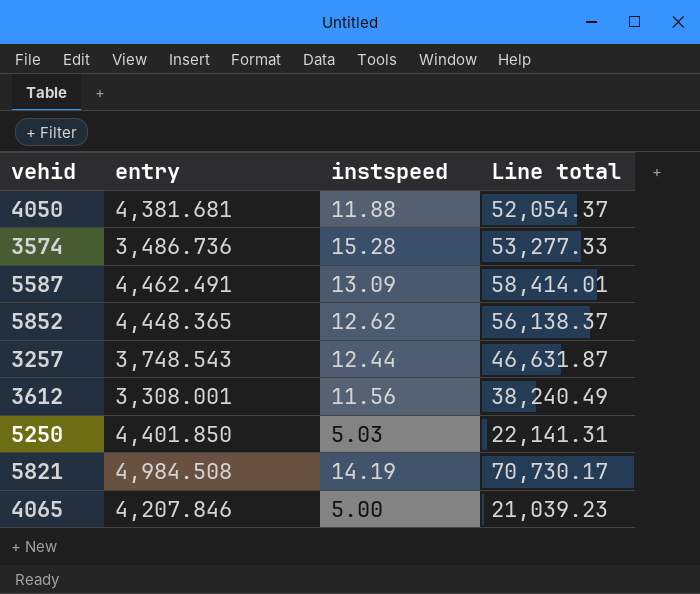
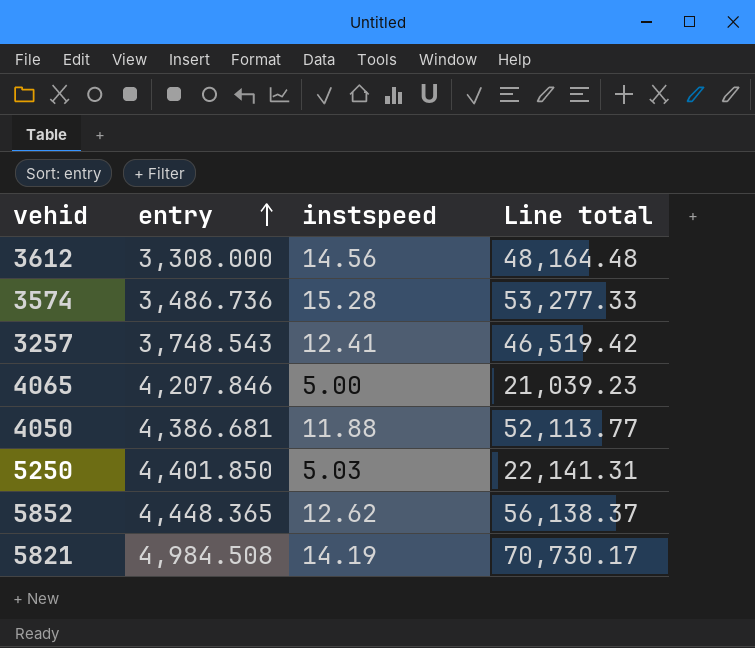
row order: none -> entry ascending
row 5587: 4,462.491 | 13.09 | 58,414.01 -> none
3612 | entry: 3,308.001 -> 3,308.000
3612 | instspeed: 11.56 -> 14.56
3612 | Line total: 38,240.49 -> 48,164.48
3257 | instspeed: 12.44 -> 12.41
3257 | Line total: 46,631.87 -> 46,519.42
4050 | entry: 4,381.681 -> 4,386.681
4050 | Line total: 52,054.37 -> 52,113.77

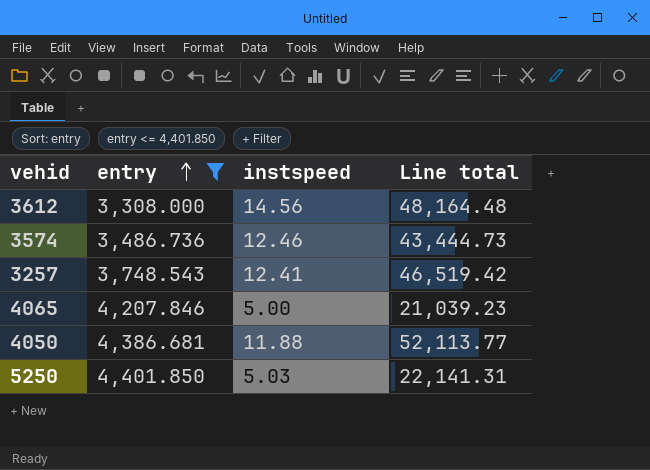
filter: none -> entry <= 4,401.850
3574 | instspeed: 15.28 -> 12.46
3574 | Line total: 53,277.33 -> 43,444.73

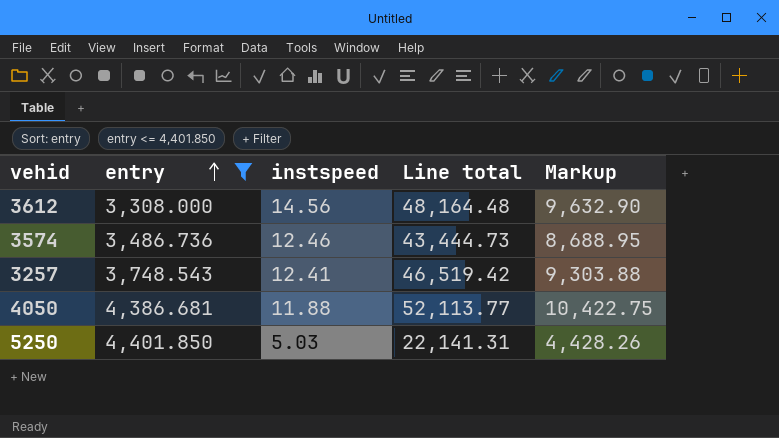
column Markup | formula: none -> [Line total] * 0.2
row 4065: 4,207.846 | 5.00 | 21,039.23 -> none

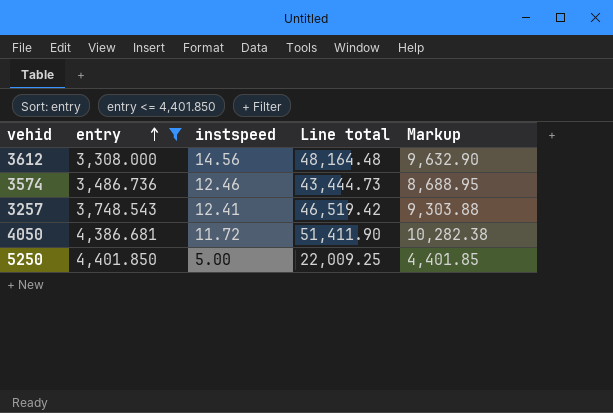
4050 | instspeed: 11.88 -> 11.72
4050 | Line total: 52,113.77 -> 51,411.90
4050 | Markup: 10,422.75 -> 10,282.38
5250 | instspeed: 5.03 -> 5.00
5250 | Line total: 22,141.31 -> 22,009.25
5250 | Markup: 4,428.26 -> 4,401.85

